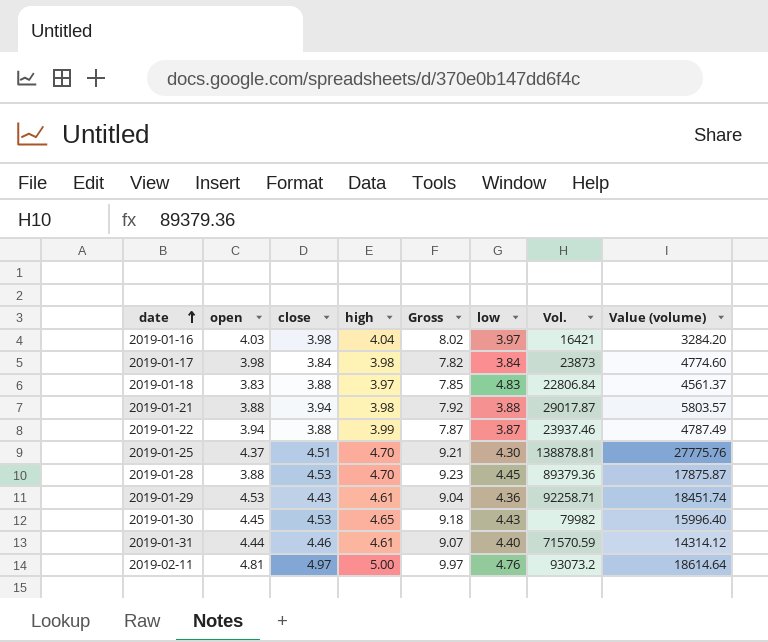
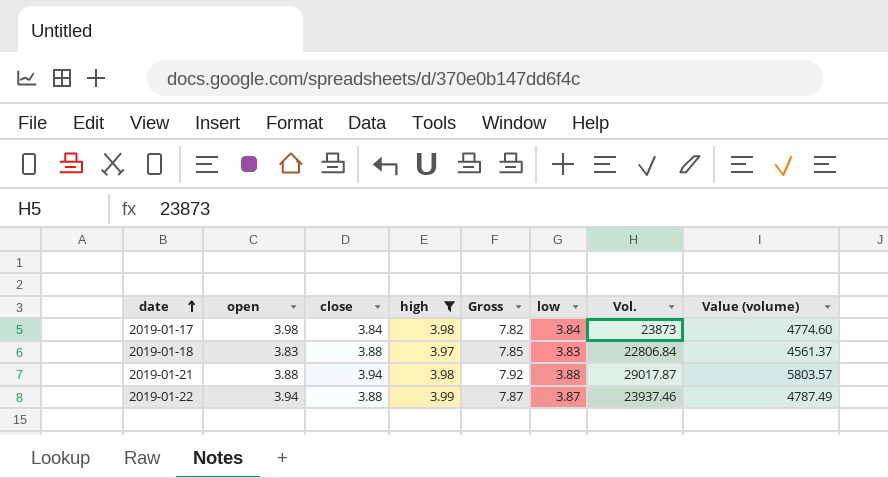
filter: none -> high <= 3.99
2019-01-18 | low: 4.83 -> 3.83

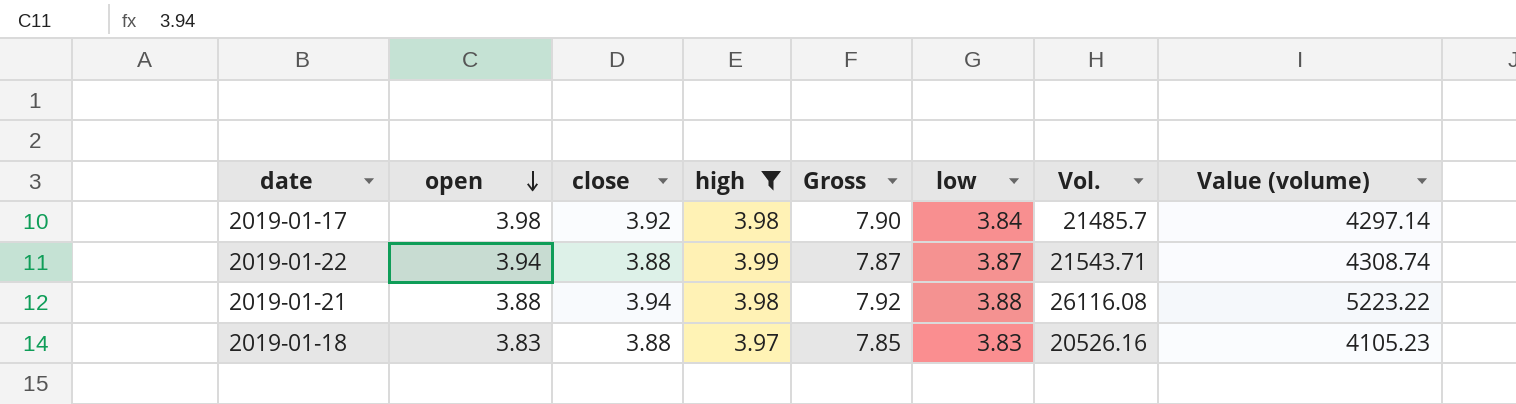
row order: date ascending -> open descending
2019-01-17 | close: 3.84 -> 3.92
2019-01-17 | Gross: 7.82 -> 7.90
2019-01-17 | Vol.: 23873 -> 21485.7
2019-01-17 | Value (volume): 4774.60 -> 4297.14
2019-01-22 | Vol.: 23937.46 -> 21543.71
2019-01-22 | Value (volume): 4787.49 -> 4308.74
2019-01-21 | Vol.: 29017.87 -> 26116.08
2019-01-21 | Value (volume): 5803.57 -> 5223.22
2019-01-18 | Vol.: 22806.84 -> 20526.16
2019-01-18 | Value (volume): 4561.37 -> 4105.23

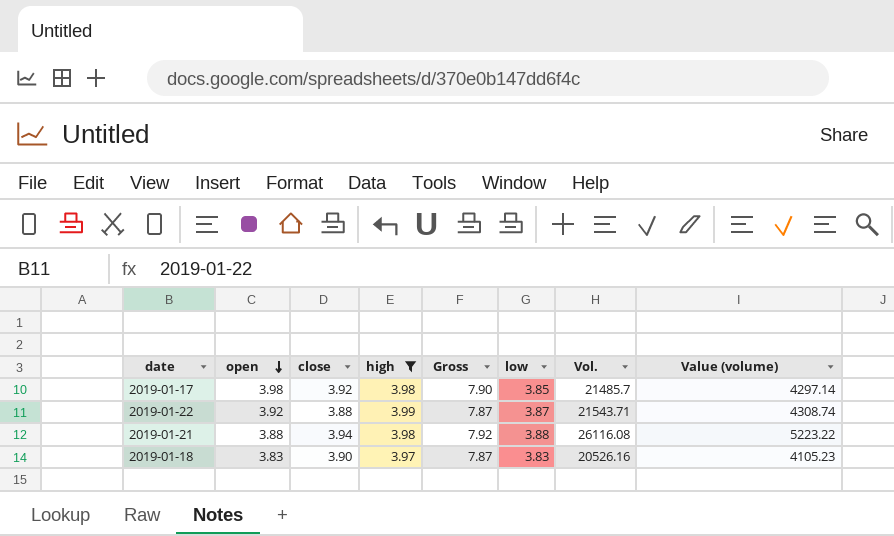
2019-01-17 | low: 3.84 -> 3.85
2019-01-22 | open: 3.94 -> 3.92
2019-01-18 | close: 3.88 -> 3.90
2019-01-18 | Gross: 7.85 -> 7.87

